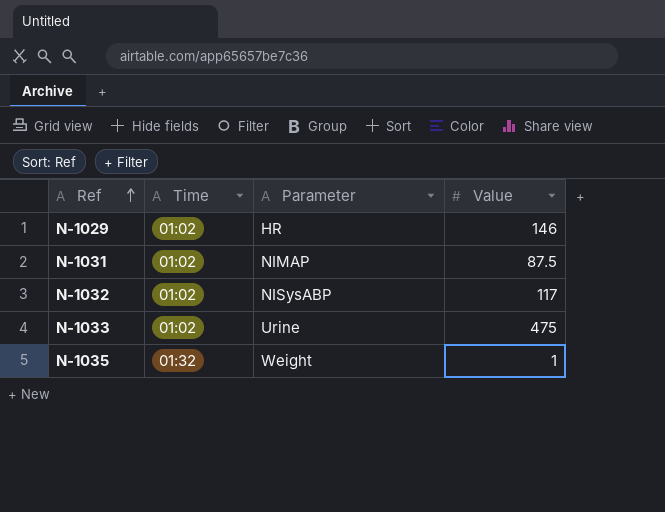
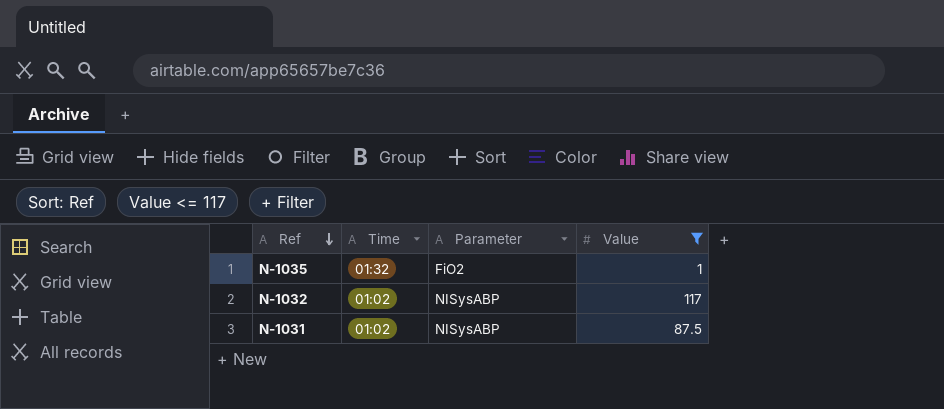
filter: none -> Value <= 117
row order: Ref ascending -> Ref descending
N-1035 | Parameter: Weight -> FiO2
N-1031 | Parameter: NIMAP -> NISysABP

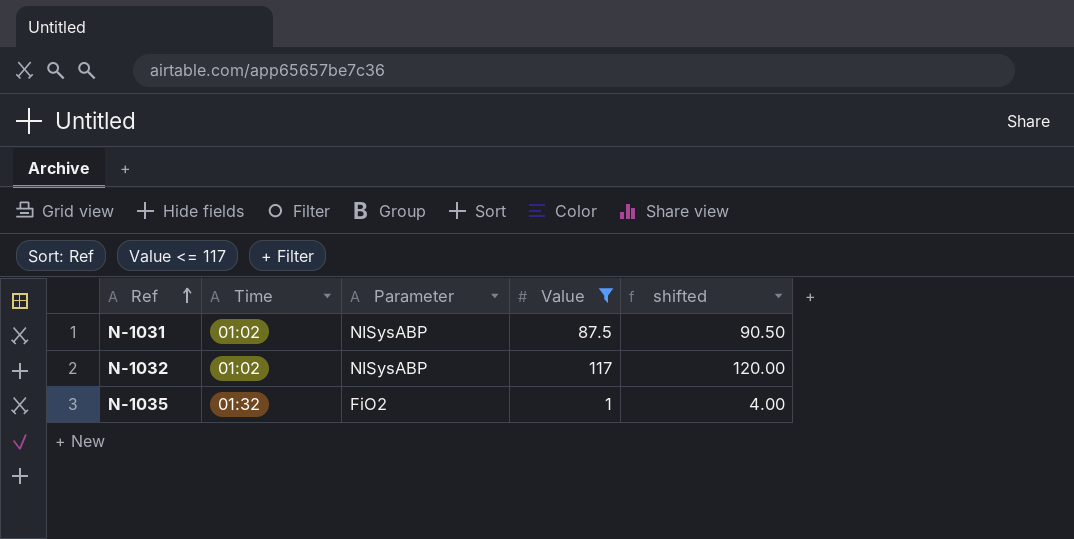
row order: Ref descending -> Ref ascending
column shifted | formula: none -> [Value] + 3

